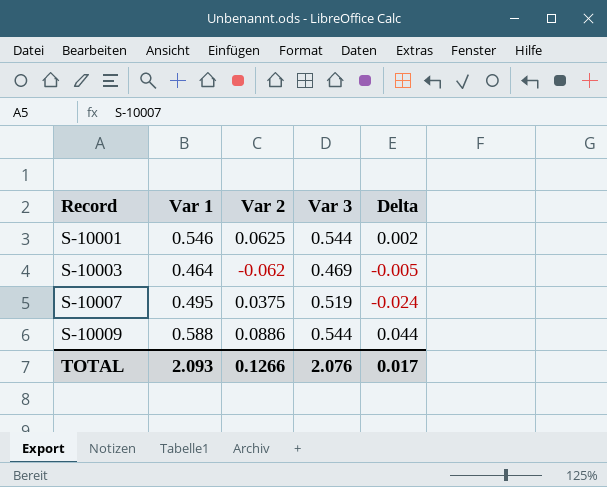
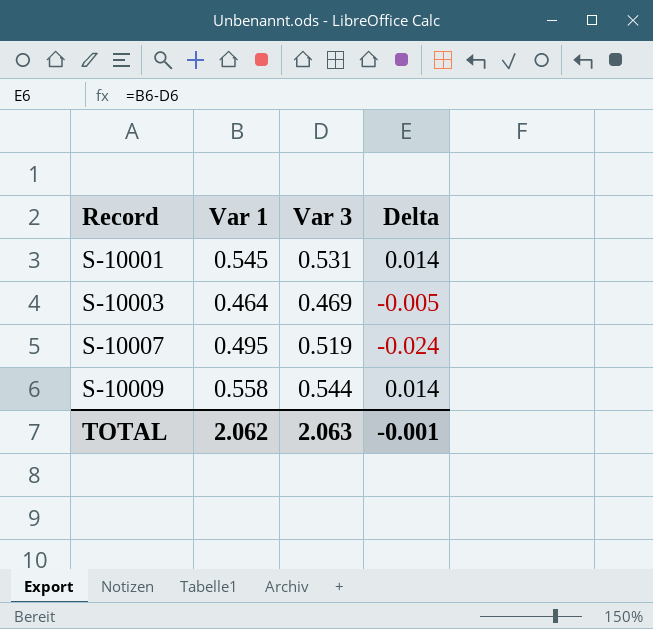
column Var 2 | position: 3 -> none
S-10001 | Var 1: 0.546 -> 0.545
S-10001 | Var 3: 0.544 -> 0.531
S-10001 | Delta: 0.002 -> 0.014
S-10009 | Var 1: 0.588 -> 0.558
S-10009 | Delta: 0.044 -> 0.014
TOTAL | Var 1: 2.093 -> 2.062
TOTAL | Var 3: 2.076 -> 2.063
TOTAL | Delta: 0.017 -> -0.001

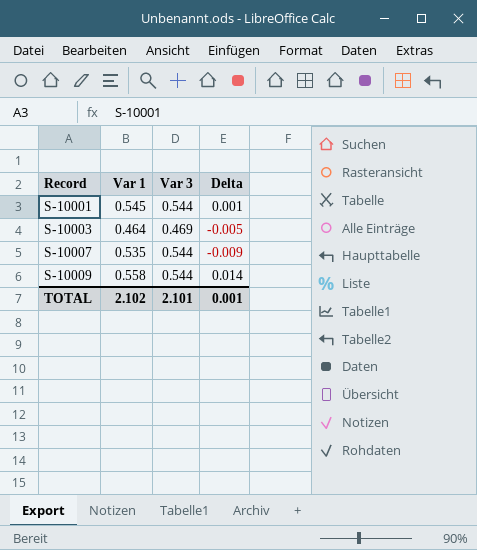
S-10001 | Var 3: 0.531 -> 0.544
S-10001 | Delta: 0.014 -> 0.001
S-10007 | Var 1: 0.495 -> 0.535
S-10007 | Var 3: 0.519 -> 0.544
S-10007 | Delta: -0.024 -> -0.009
TOTAL | Var 1: 2.062 -> 2.102
TOTAL | Var 3: 2.063 -> 2.101
TOTAL | Delta: -0.001 -> 0.001

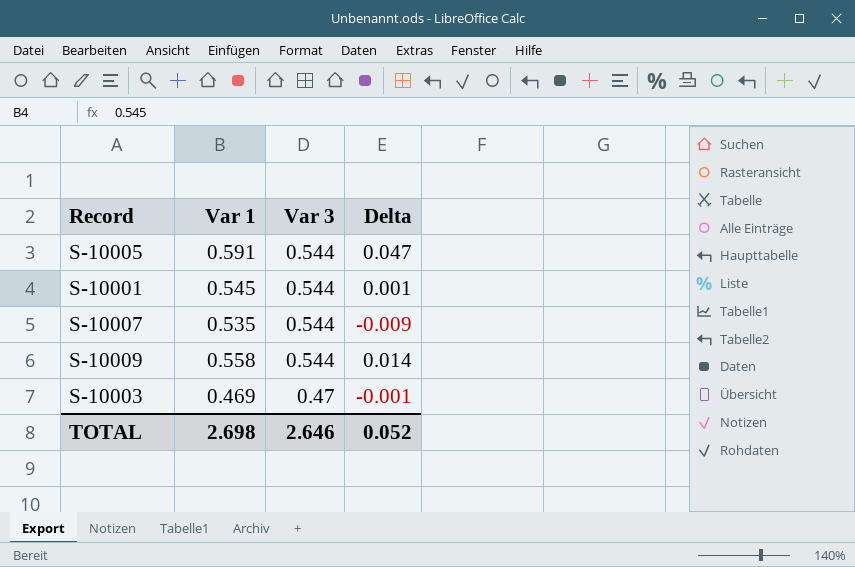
row order: Record ascending -> Var 3 descending
row S-10005: none -> 0.591 | 0.544 | 0.047
S-10003 | Var 1: 0.464 -> 0.469
S-10003 | Var 3: 0.469 -> 0.47
S-10003 | Delta: -0.005 -> -0.001
TOTAL | Var 1: 2.102 -> 2.698
TOTAL | Var 3: 2.101 -> 2.646
TOTAL | Delta: 0.001 -> 0.052

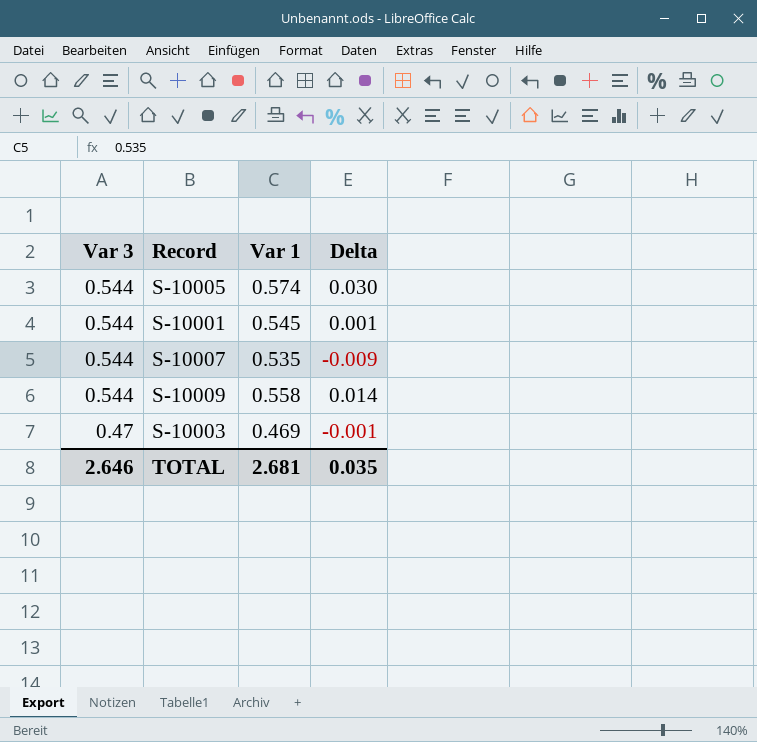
column Var 3 | position: 3 -> 1
S-10005 | Var 1: 0.591 -> 0.574
S-10005 | Delta: 0.047 -> 0.030
TOTAL | Var 1: 2.698 -> 2.681
TOTAL | Delta: 0.052 -> 0.035

